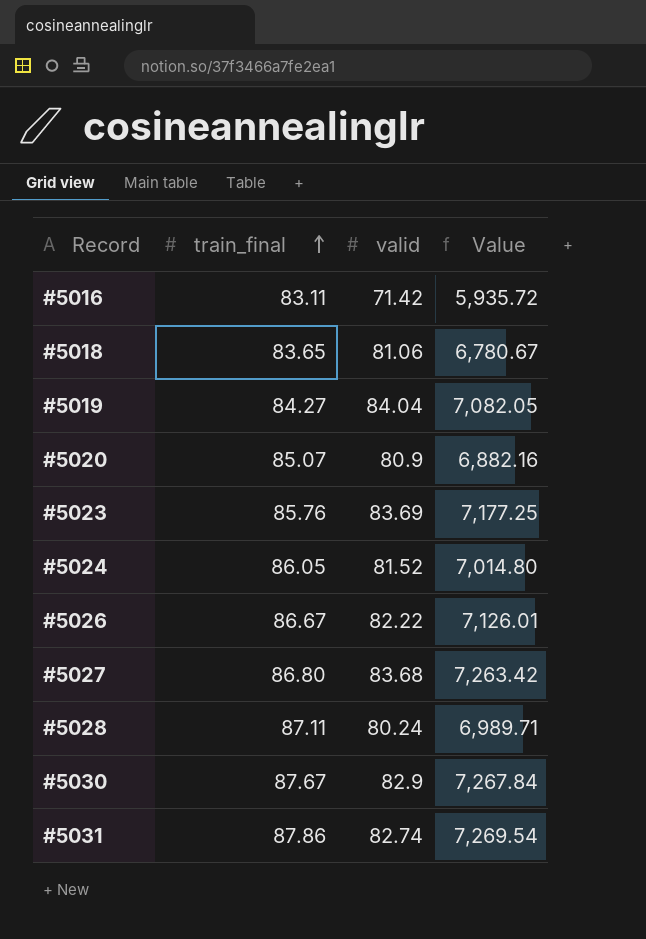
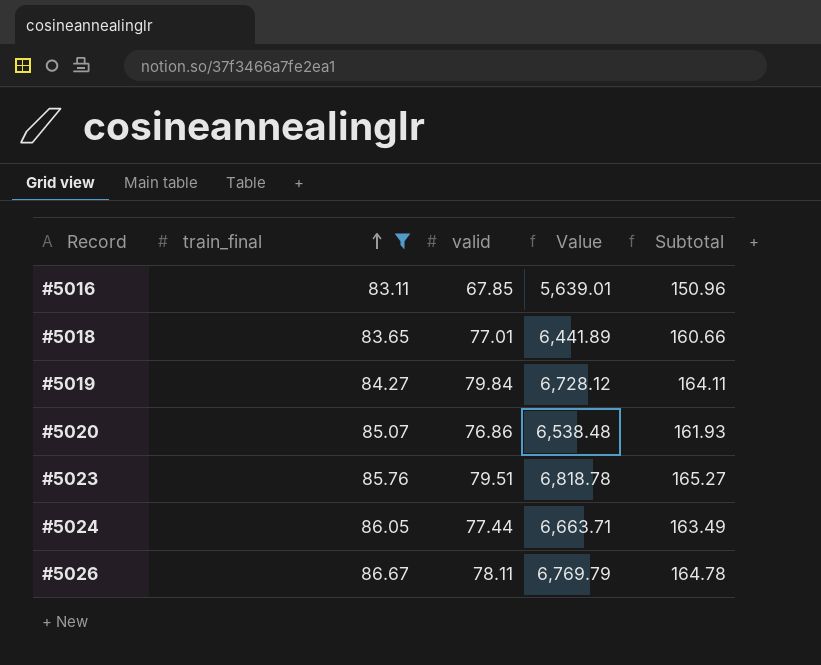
filter: none -> train_final <= 86.67
column Subtotal | formula: none -> [train_final] + [valid]
#5016 | valid: 71.42 -> 67.85
#5016 | Value: 5,935.72 -> 5,639.01
#5018 | valid: 81.06 -> 77.01
#5018 | Value: 6,780.67 -> 6,441.89
#5019 | valid: 84.04 -> 79.84
#5019 | Value: 7,082.05 -> 6,728.12
#5020 | valid: 80.9 -> 76.86
#5020 | Value: 6,882.16 -> 6,538.48
#5023 | valid: 83.69 -> 79.51
#5023 | Value: 7,177.25 -> 6,818.78
#5024 | valid: 81.52 -> 77.44
#5024 | Value: 7,014.80 -> 6,663.71
#5026 | valid: 82.22 -> 78.11
#5026 | Value: 7,126.01 -> 6,769.79

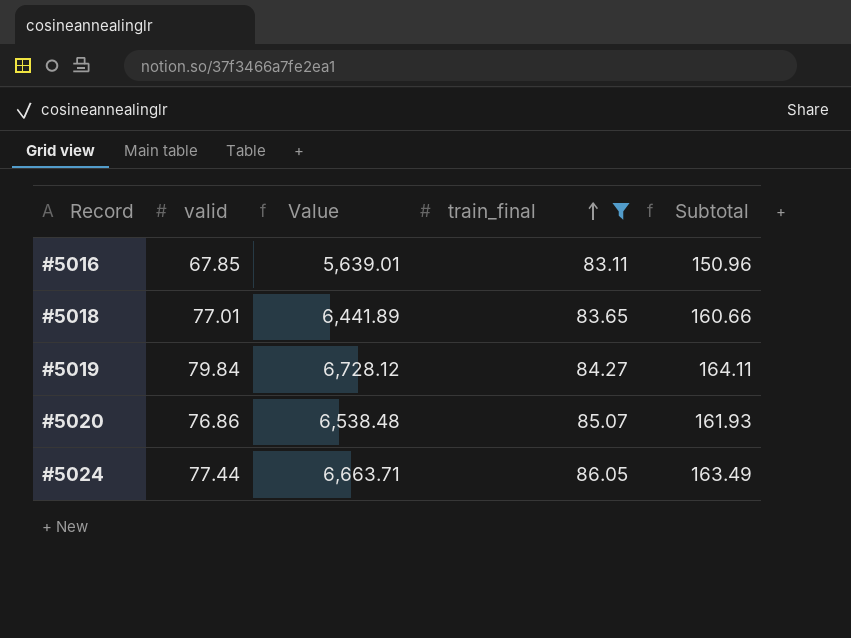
column train_final | position: 2 -> 4
row #5023: 85.76 | 79.51 | 6,818.78 | 165.27 -> none
row #5026: 86.67 | 78.11 | 6,769.79 | 164.78 -> none

